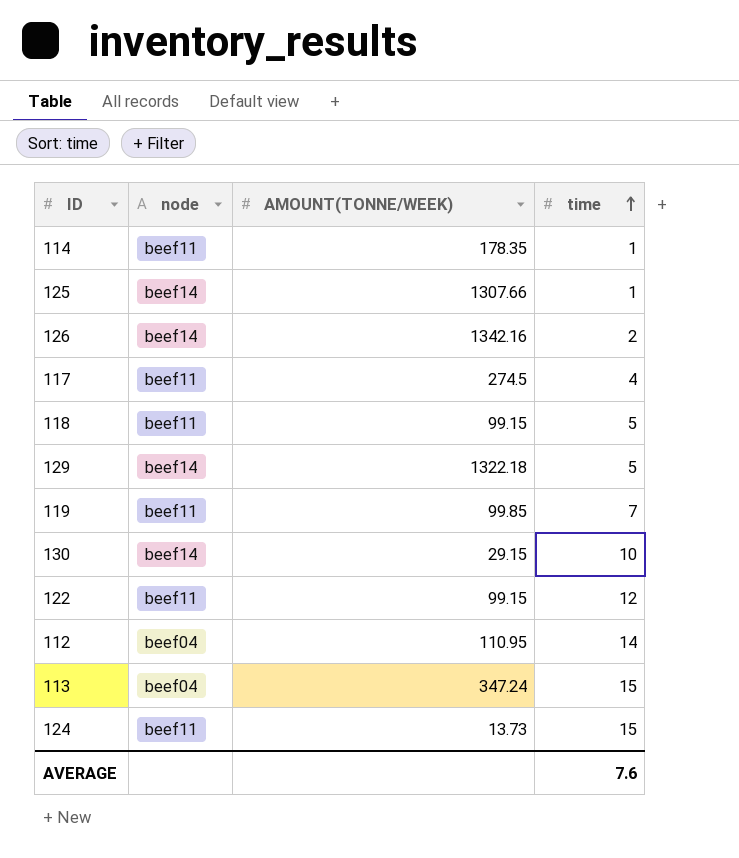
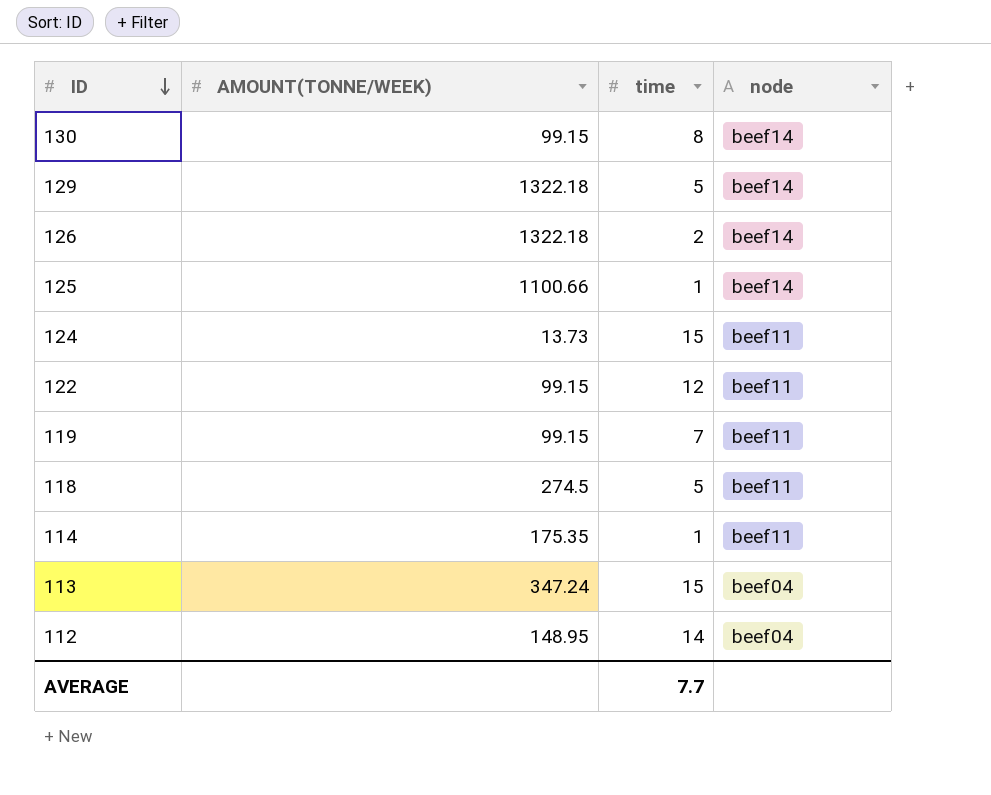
row order: time ascending -> ID descending
column node | position: 2 -> 4
row 117: beef11 | 274.5 | 4 -> none
130 | AMOUNT(TONNE/WEEK): 29.15 -> 99.15
130 | time: 10 -> 8
126 | AMOUNT(TONNE/WEEK): 1342.16 -> 1322.18
125 | AMOUNT(TONNE/WEEK): 1307.66 -> 1100.66
119 | AMOUNT(TONNE/WEEK): 99.85 -> 99.15
118 | AMOUNT(TONNE/WEEK): 99.15 -> 274.5
114 | AMOUNT(TONNE/WEEK): 178.35 -> 175.35
112 | AMOUNT(TONNE/WEEK): 110.95 -> 148.95
AVERAGE | time: 7.6 -> 7.7

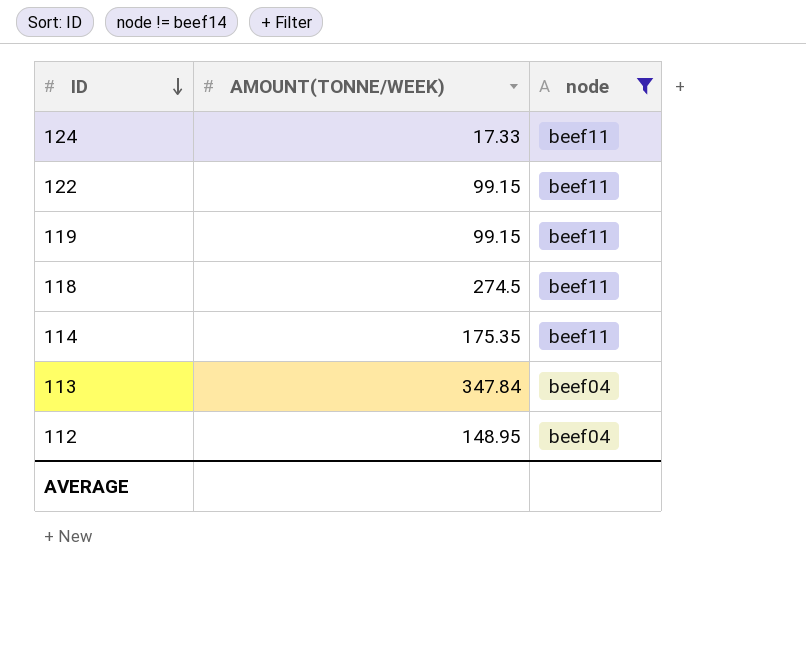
filter: none -> node != beef14
column time | position: 3 -> none
124 | AMOUNT(TONNE/WEEK): 13.73 -> 17.33
113 | AMOUNT(TONNE/WEEK): 347.24 -> 347.84

